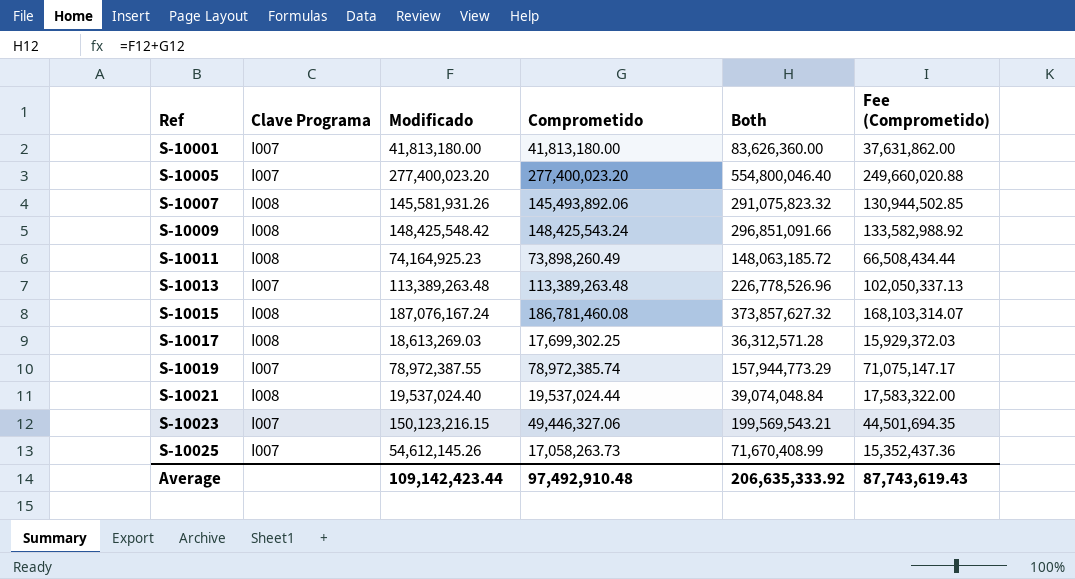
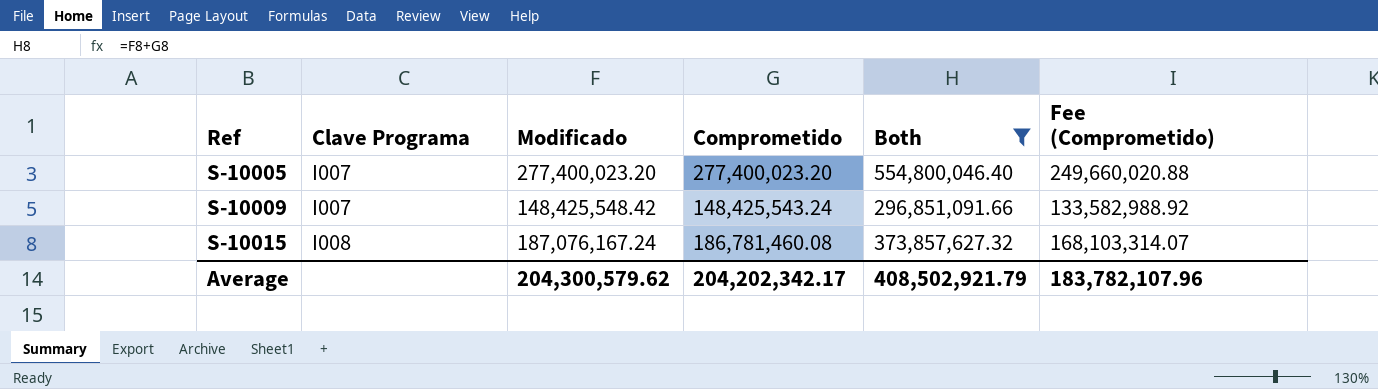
filter: none -> Both >= 296,851,091.66
S-10009 | Clave Programa: I008 -> I007
Average | Modificado: 109,142,423.44 -> 204,300,579.62
Average | Comprometido: 97,492,910.48 -> 204,202,342.17
Average | Both: 206,635,333.92 -> 408,502,921.79
Average | Fee (Comprometido): 87,743,619.43 -> 183,782,107.96

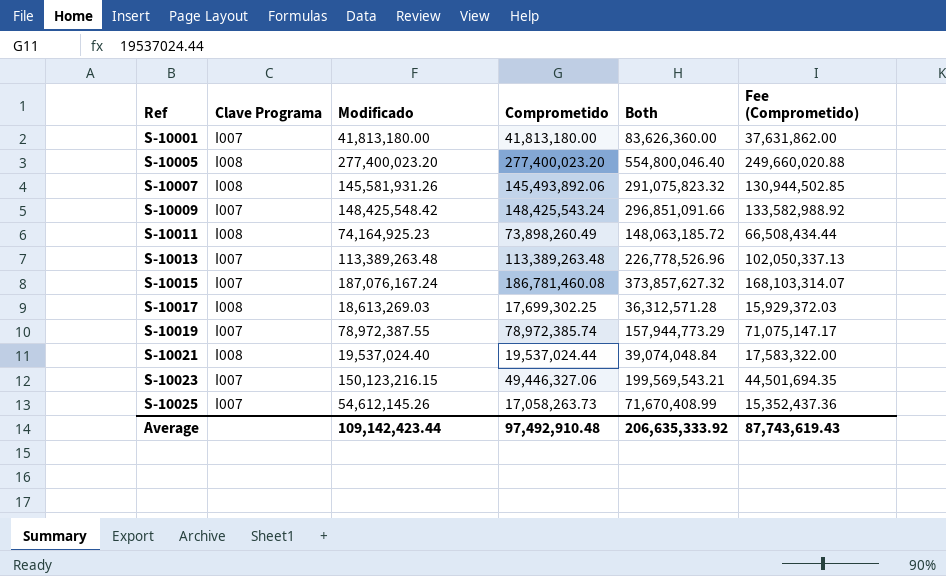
filter: Both >= 296,851,091.66 -> none
S-10005 | Clave Programa: I007 -> I008
S-10015 | Clave Programa: I008 -> I007
Average | Modificado: 204,300,579.62 -> 109,142,423.44
Average | Comprometido: 204,202,342.17 -> 97,492,910.48
Average | Both: 408,502,921.79 -> 206,635,333.92
Average | Fee (Comprometido): 183,782,107.96 -> 87,743,619.43

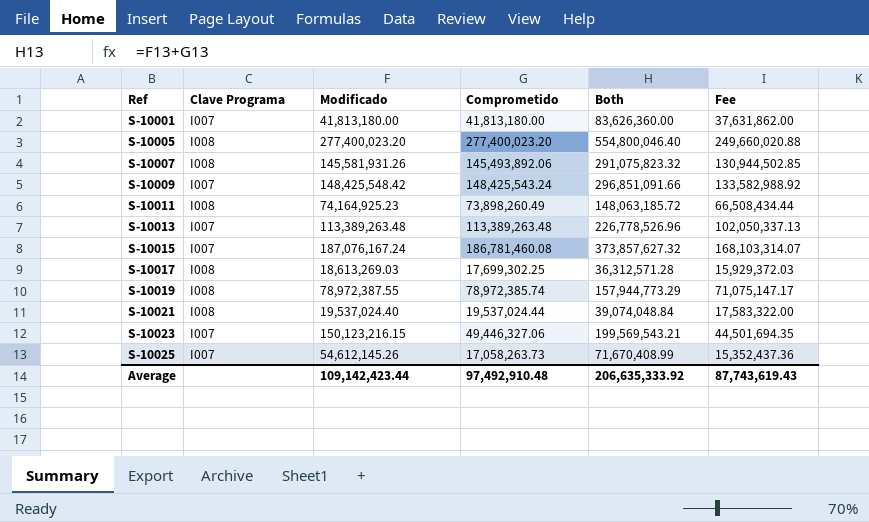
column name: Fee (Comprometido) -> Fee
S-10019 | Clave Programa: I007 -> I008

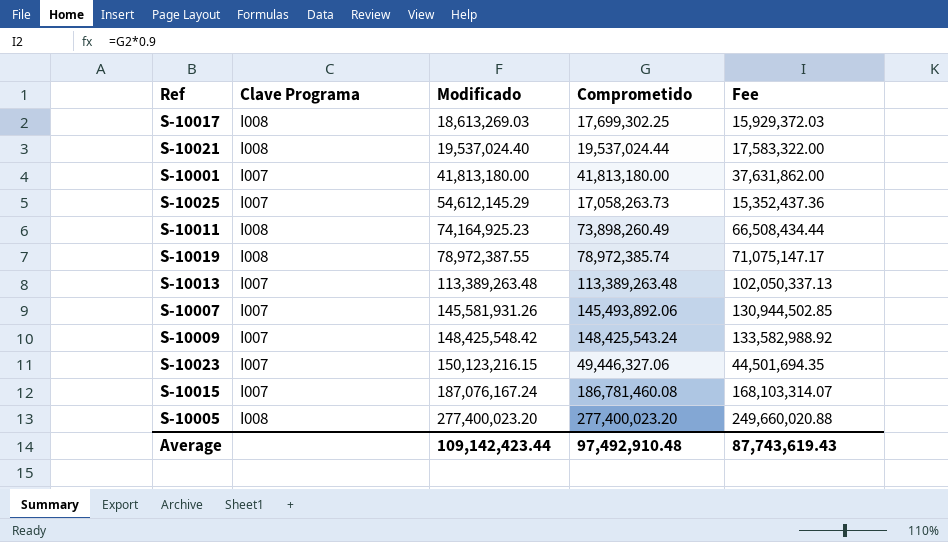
row order: Ref ascending -> Modificado ascending
column Both | formula: [Modificado] + [Comprometido] -> none
S-10025 | Modificado: 54,612,145.26 -> 54,612,145.29
S-10007 | Clave Programa: I008 -> I007

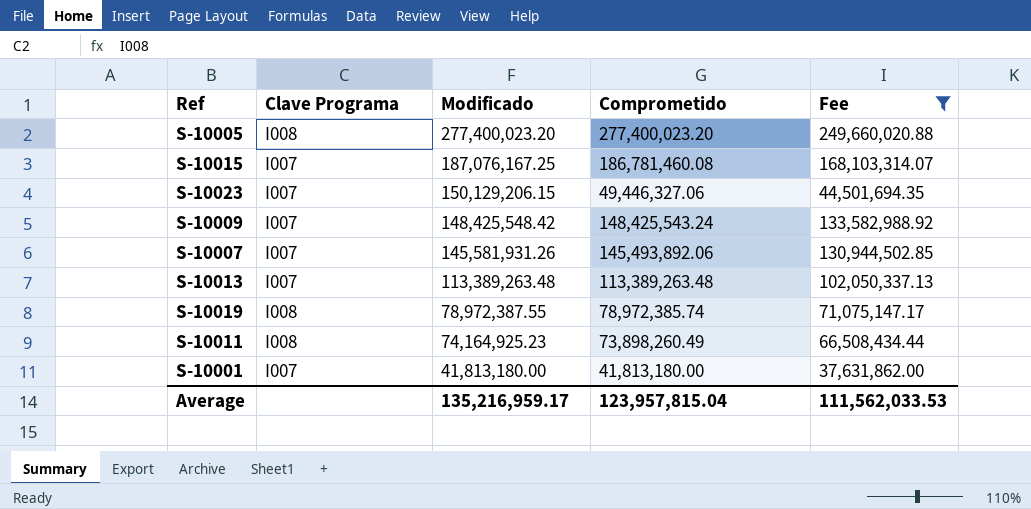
filter: none -> Fee >= 37,631,862.00
row order: Modificado ascending -> Modificado descending
S-10015 | Modificado: 187,076,167.24 -> 187,076,167.25
S-10023 | Modificado: 150,123,216.15 -> 150,129,206.15
Average | Modificado: 109,142,423.44 -> 135,216,959.17
Average | Comprometido: 97,492,910.48 -> 123,957,815.04
Average | Fee: 87,743,619.43 -> 111,562,033.53

